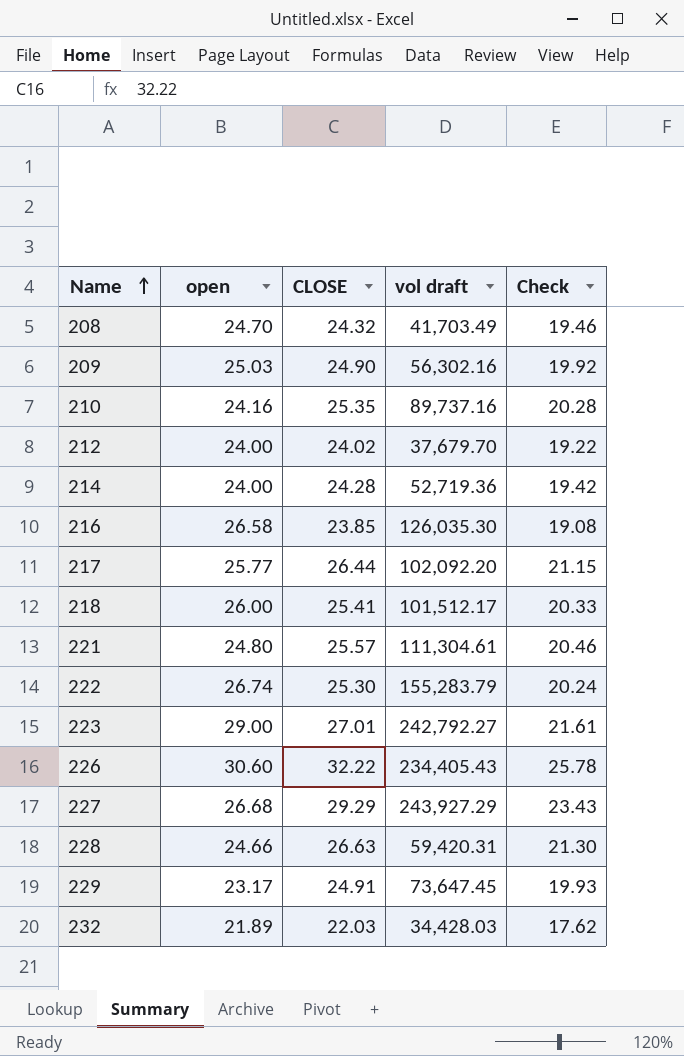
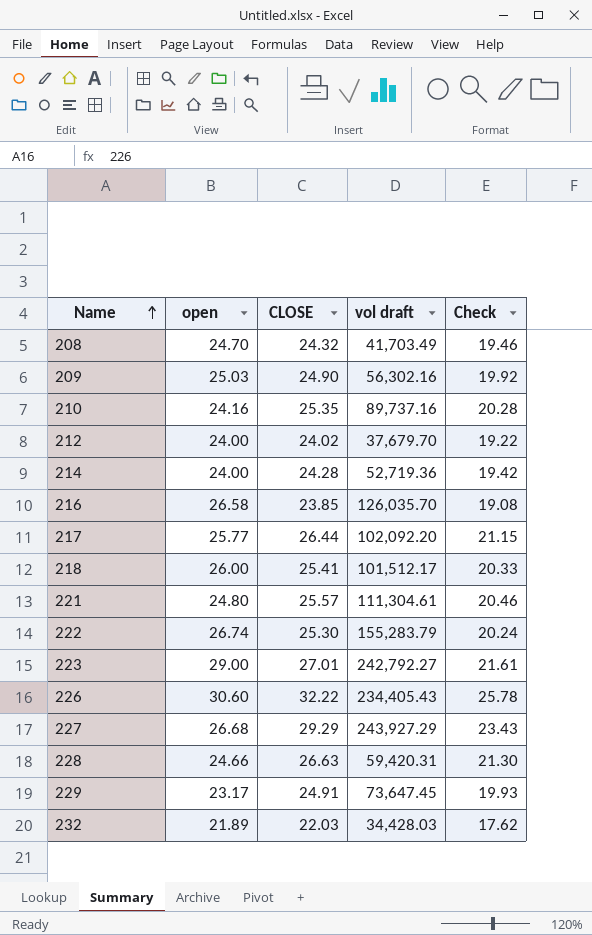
216 | vol draft: 126,035.30 -> 126,035.70

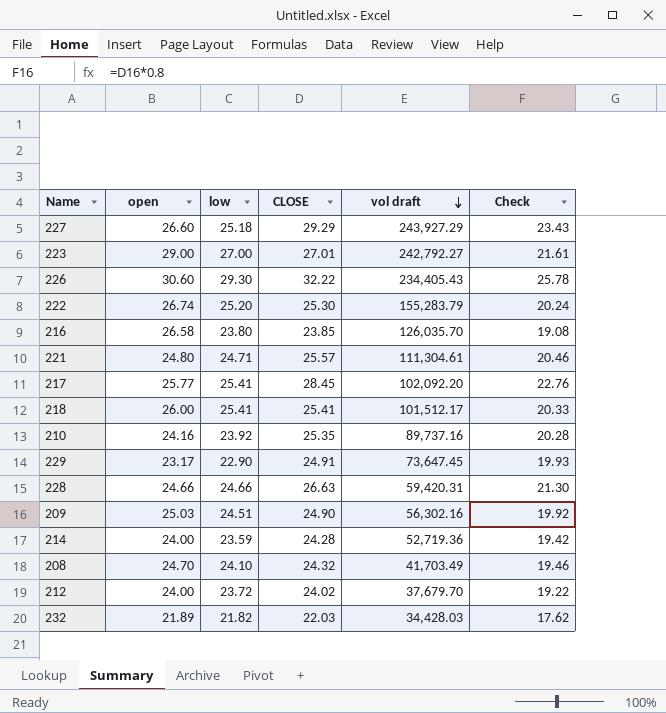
row order: Name ascending -> vol draft descending
column low | position: none -> 3
227 | open: 26.68 -> 26.60
217 | CLOSE: 26.44 -> 28.45
217 | Check: 21.15 -> 22.76

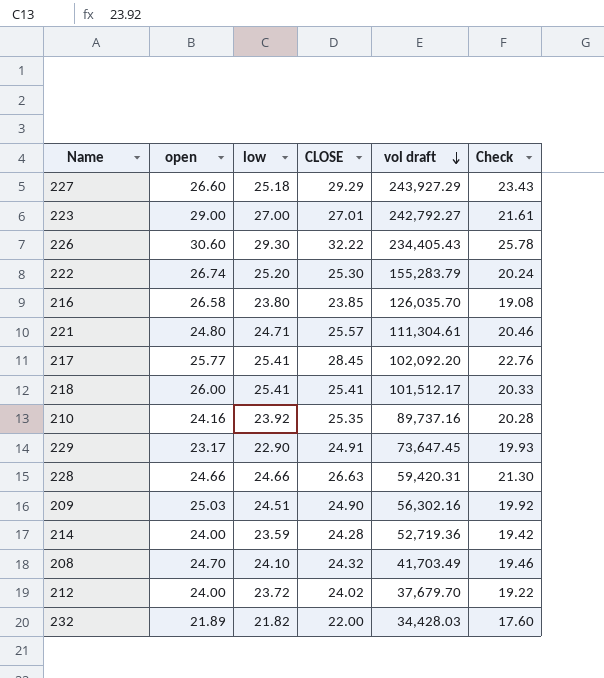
232 | CLOSE: 22.03 -> 22.00
232 | Check: 17.62 -> 17.60

